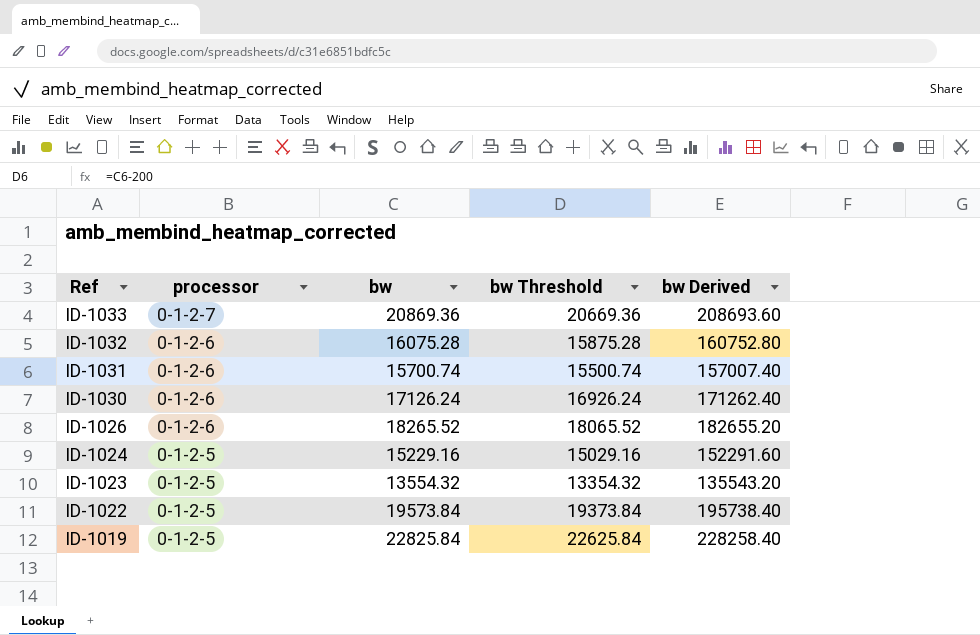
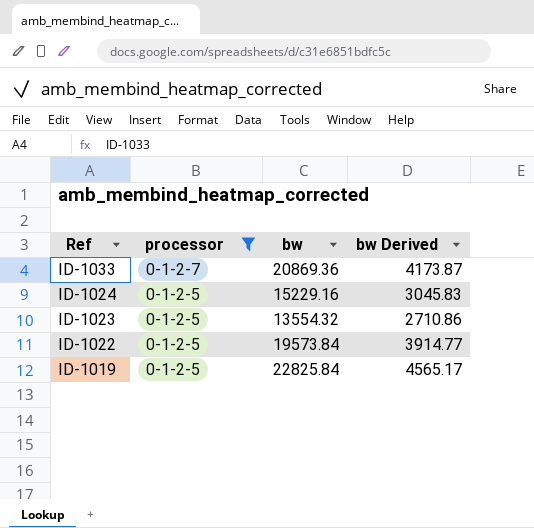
filter: none -> processor != 0-1-2-6
column bw Threshold | formula: [bw] - 200 -> none
column bw Derived | formula: [bw] * 10 -> [bw] * 0.2

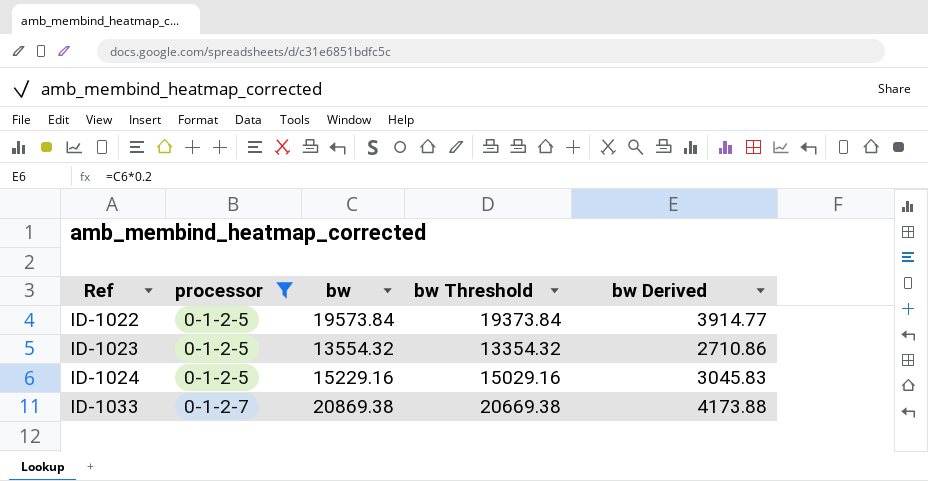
row order: Ref descending -> Ref ascending
column bw Threshold | formula: none -> [bw] - 200
row ID-1019: 0-1-2-5 | 22825.84 | 4565.17 -> none
ID-1033 | bw: 20869.36 -> 20869.38
ID-1033 | bw Derived: 4173.87 -> 4173.88

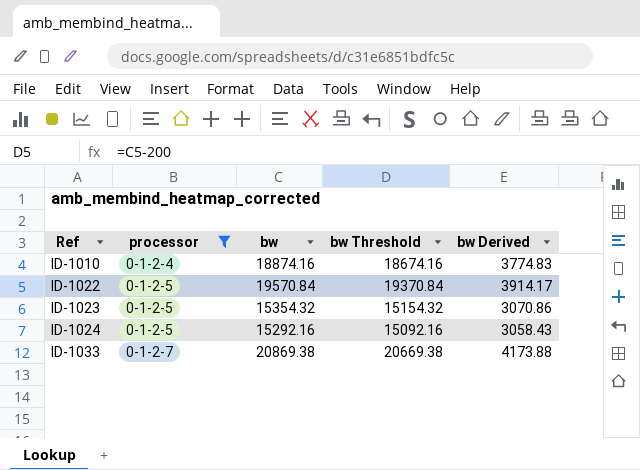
row ID-1010: none -> 0-1-2-4 | 18874.16 | 18674.16 | 3774.83
ID-1022 | bw: 19573.84 -> 19570.84
ID-1022 | bw Threshold: 19373.84 -> 19370.84
ID-1022 | bw Derived: 3914.77 -> 3914.17
ID-1023 | bw: 13554.32 -> 15354.32
ID-1023 | bw Threshold: 13354.32 -> 15154.32
ID-1023 | bw Derived: 2710.86 -> 3070.86
ID-1024 | bw: 15229.16 -> 15292.16
ID-1024 | bw Threshold: 15029.16 -> 15092.16
ID-1024 | bw Derived: 3045.83 -> 3058.43

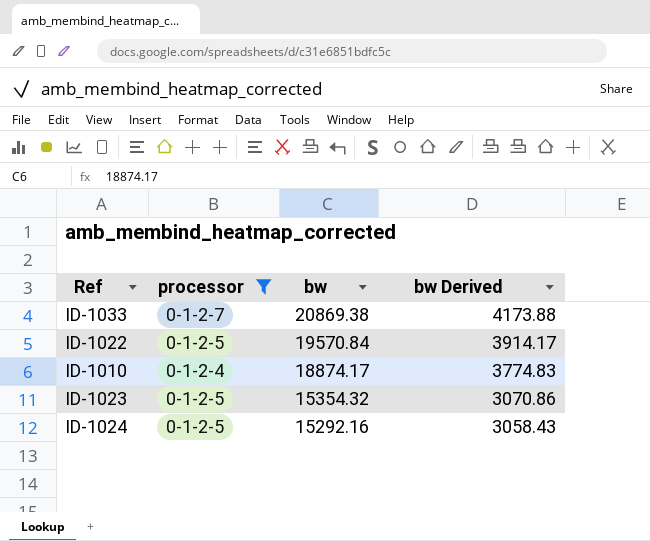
row order: Ref ascending -> bw descending
column bw Threshold | formula: [bw] - 200 -> none
ID-1010 | bw: 18874.16 -> 18874.17

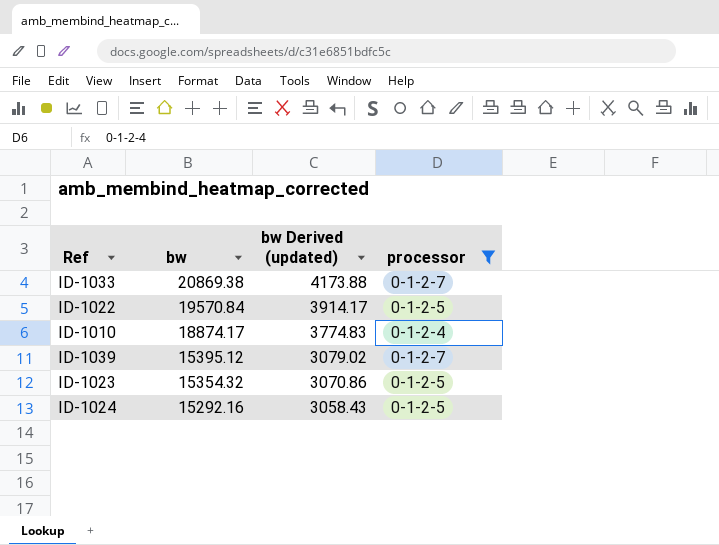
column name: bw Derived -> bw Derived (updated)
column processor | position: 2 -> 4
row ID-1039: none -> 15395.12 | 3079.02 | 0-1-2-7

